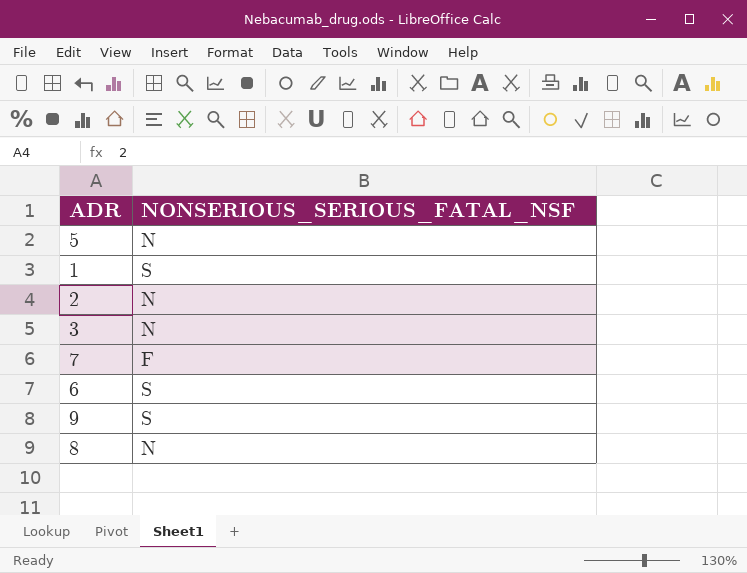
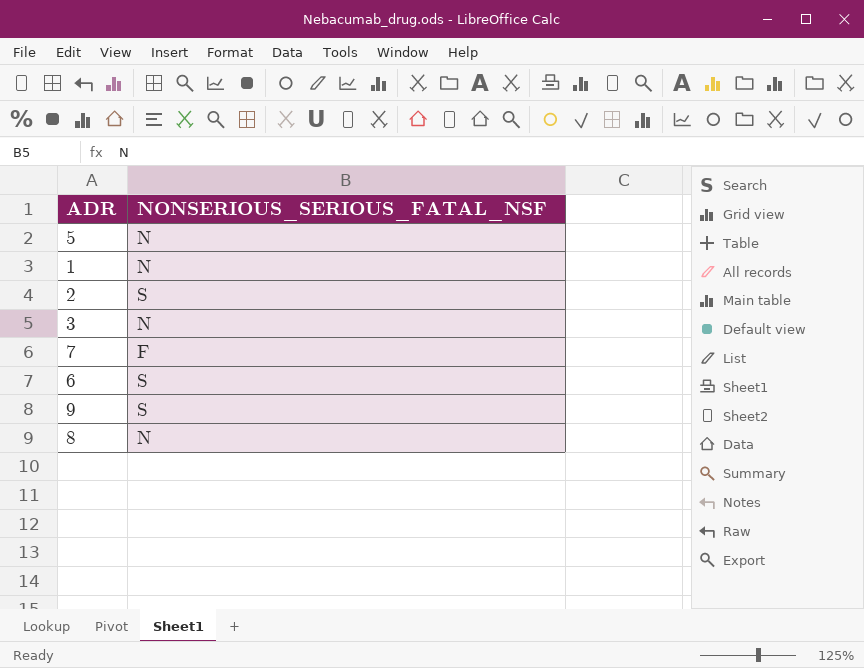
1 | NONSERIOUS_SERIOUS_FATAL_NSF: S -> N
2 | NONSERIOUS_SERIOUS_FATAL_NSF: N -> S

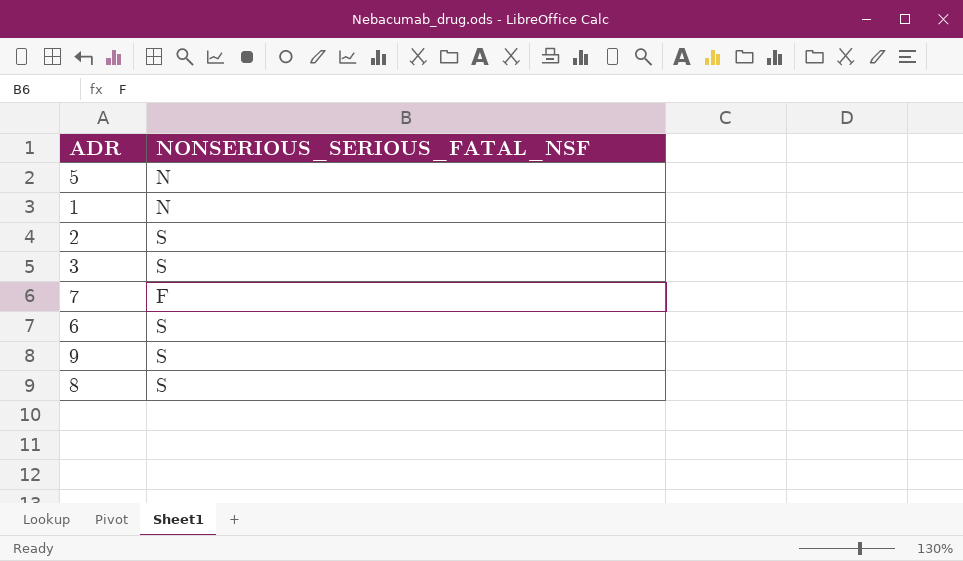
3 | NONSERIOUS_SERIOUS_FATAL_NSF: N -> S
8 | NONSERIOUS_SERIOUS_FATAL_NSF: N -> S

